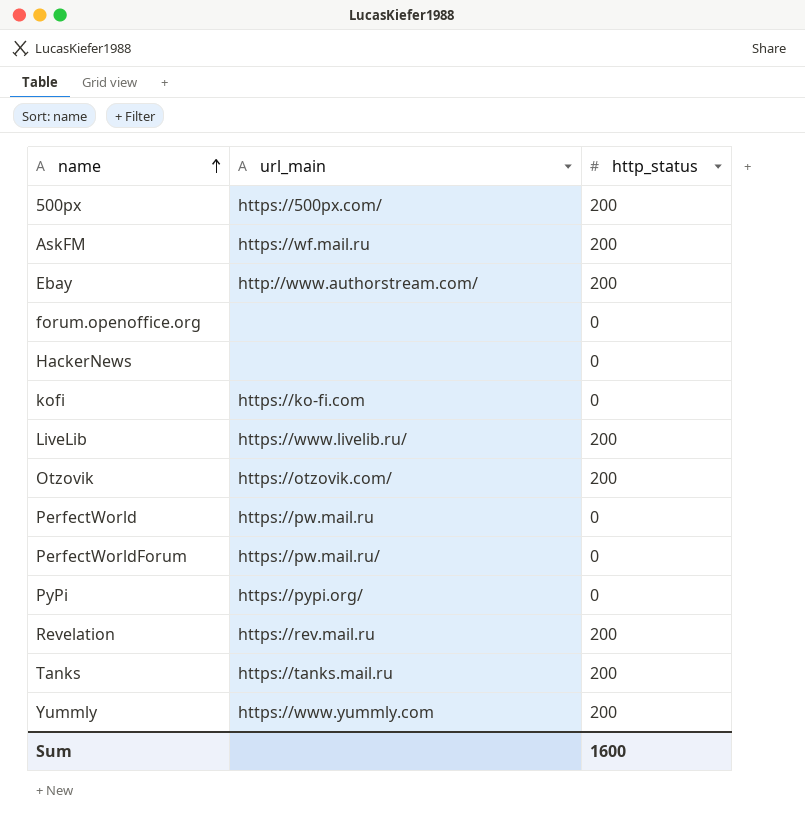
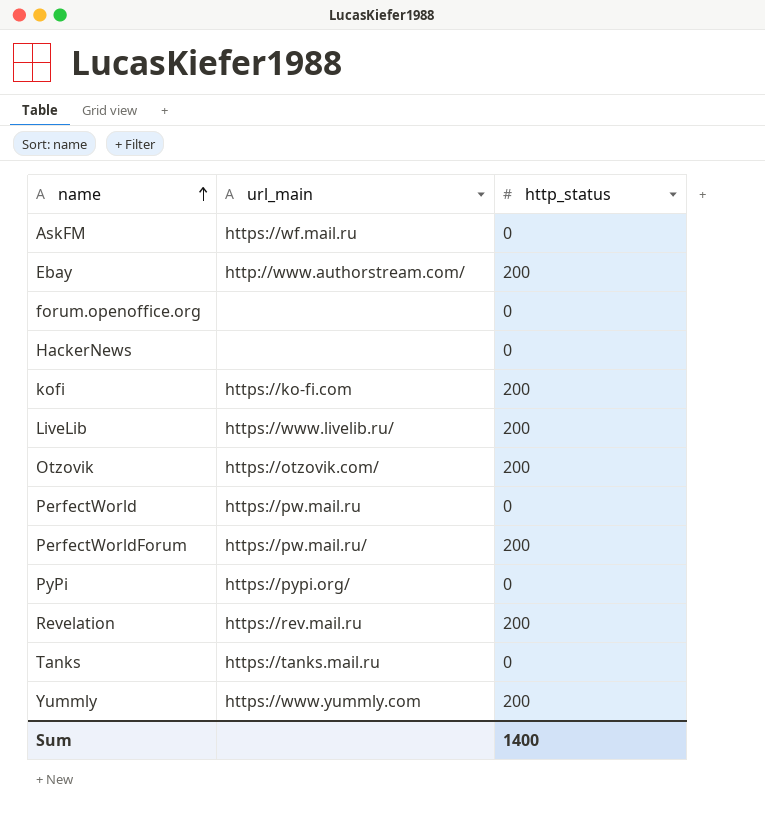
row 500px: https://500px.com/ | 200 -> none
AskFM | http_status: 200 -> 0
kofi | http_status: 0 -> 200
PerfectWorldForum | http_status: 0 -> 200
Tanks | http_status: 200 -> 0
Sum | http_status: 1600 -> 1400

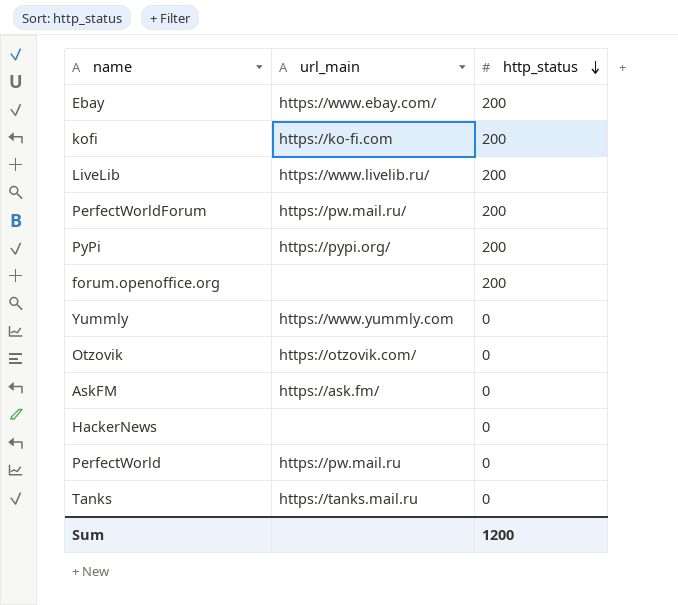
row order: name ascending -> http_status descending
row Revelation: https://rev.mail.ru | 200 -> none
Ebay | url_main: http://www.authorstream.com/ -> https://www.ebay.com/
PyPi | http_status: 0 -> 200
forum.openoffice.org | http_status: 0 -> 200
Yummly | http_status: 200 -> 0
Otzovik | http_status: 200 -> 0
AskFM | url_main: https://wf.mail.ru -> https://ask.fm/
Sum | http_status: 1400 -> 1200

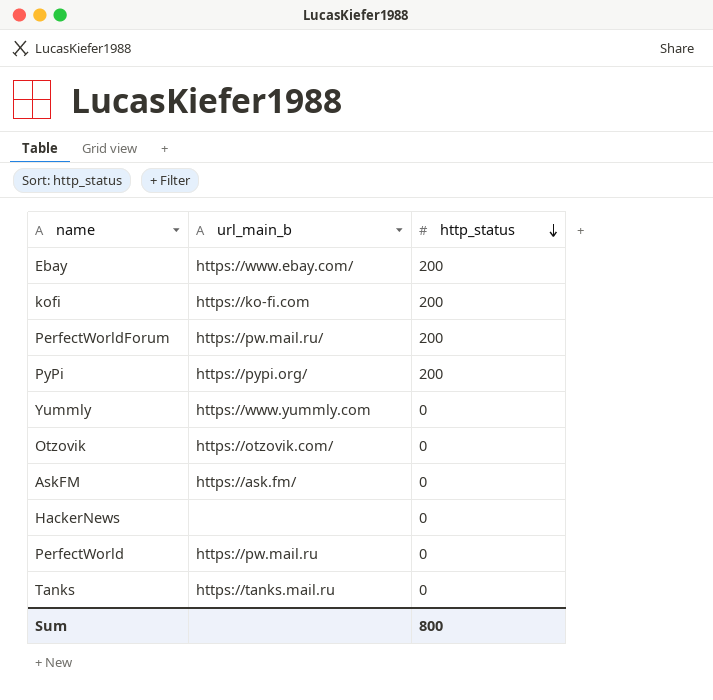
column name: url_main -> url_main_b
row LiveLib: https://www.livelib.ru/ | 200 -> none
row forum.openoffice.org: none | 200 -> none
Sum | http_status: 1200 -> 800

